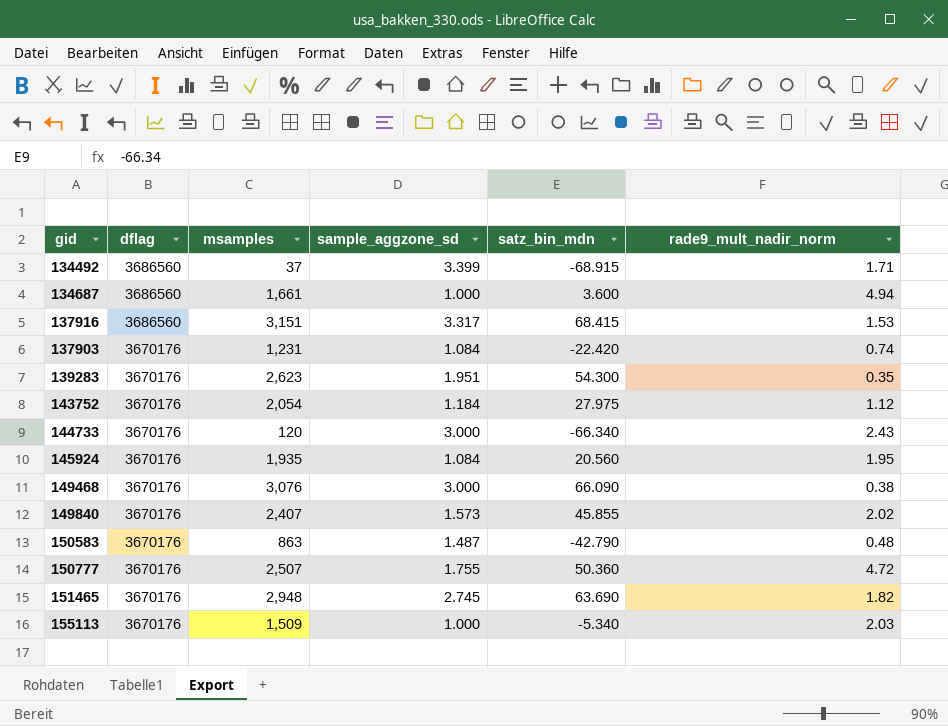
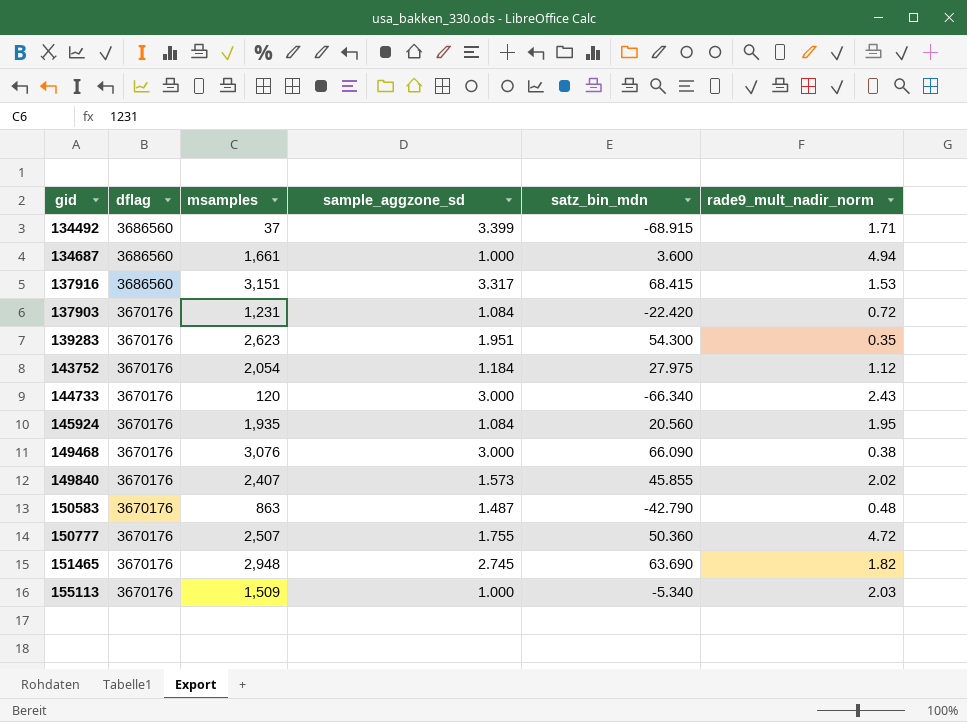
137903 | rade9_mult_nadir_norm: 0.74 -> 0.72

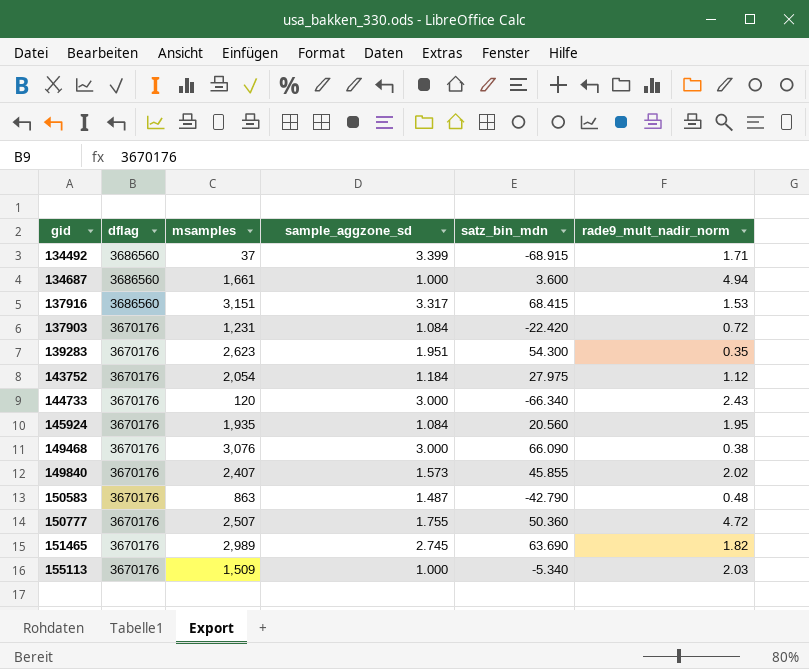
151465 | msamples: 2,948 -> 2,989

